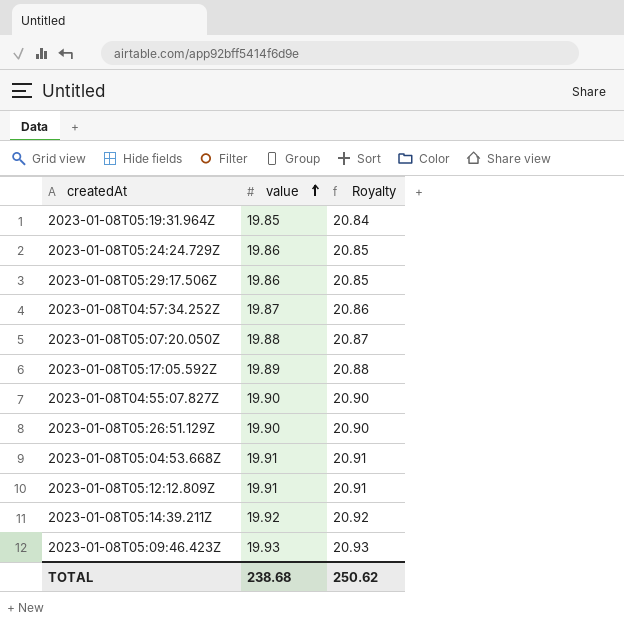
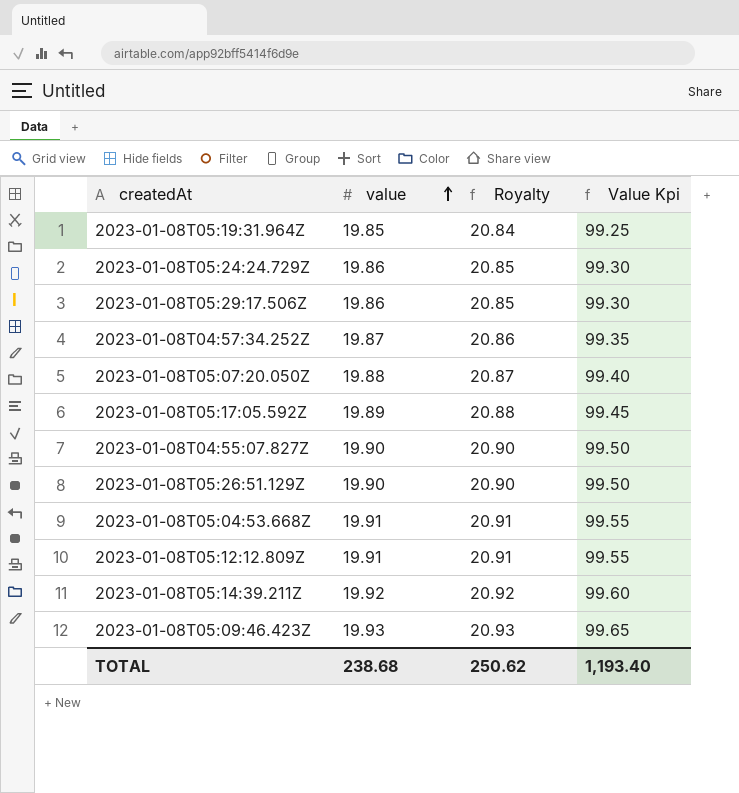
column Value Kpi | formula: none -> [value] * 5

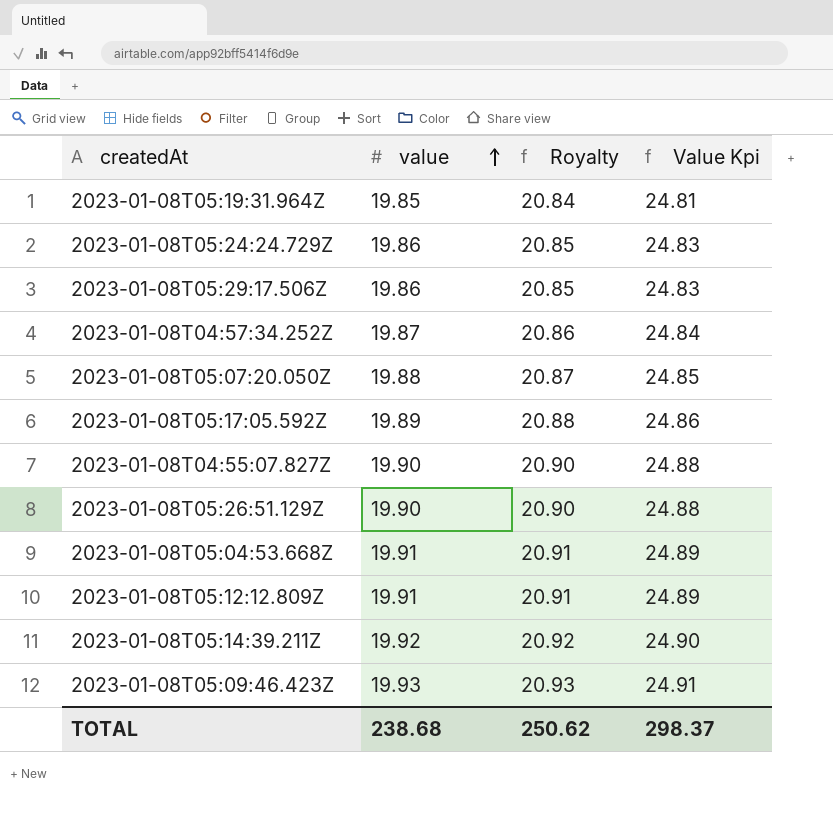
column Value Kpi | formula: [value] * 5 -> [value] * 1.25
TOTAL | Value Kpi: 1,193.40 -> 298.37

